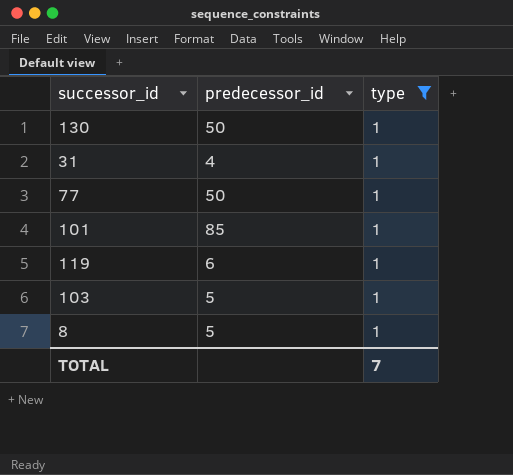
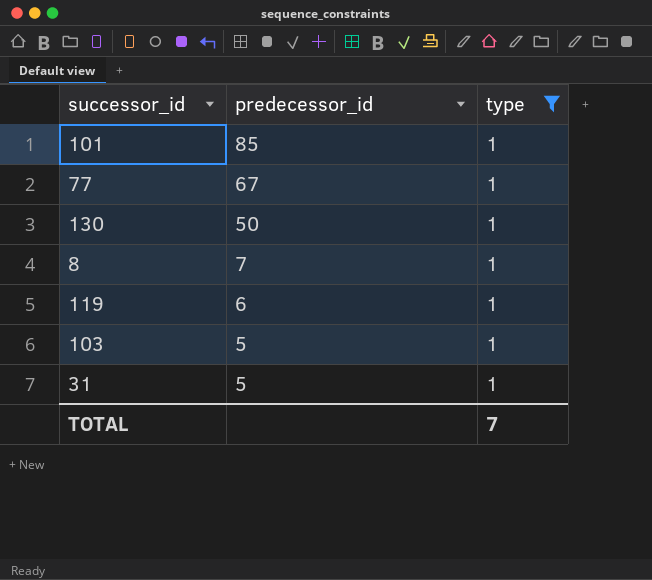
row order: none -> predecessor_id descending
77 | predecessor_id: 50 -> 67
8 | predecessor_id: 5 -> 7
31 | predecessor_id: 4 -> 5

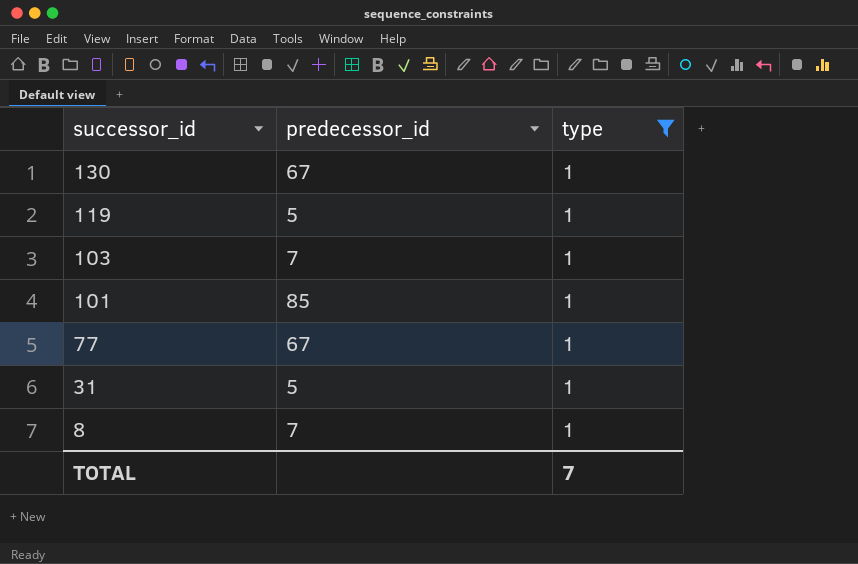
row order: predecessor_id descending -> successor_id descending
130 | predecessor_id: 50 -> 67
119 | predecessor_id: 6 -> 5
103 | predecessor_id: 5 -> 7

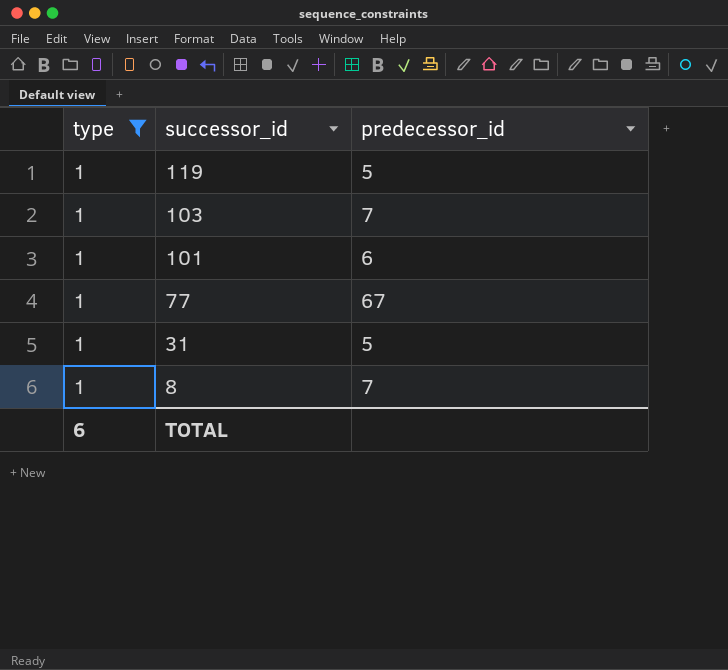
column type | position: 3 -> 1
row 130: 67 | 1 -> none
101 | predecessor_id: 85 -> 6
TOTAL | type: 7 -> 6

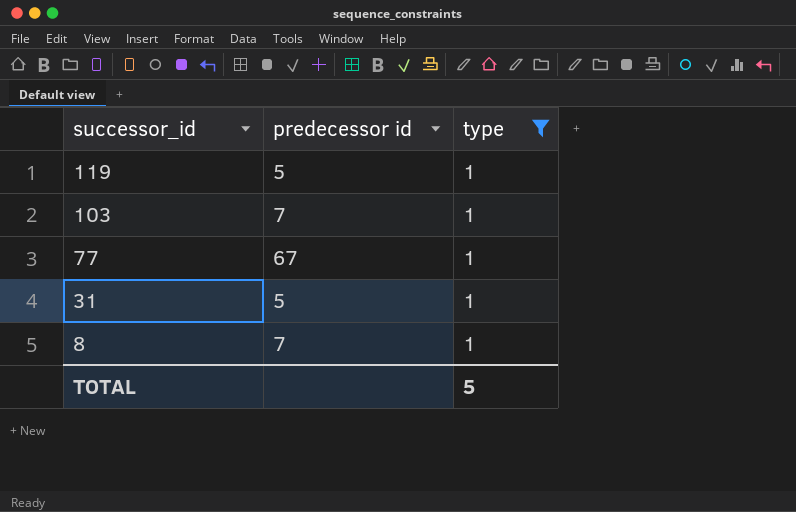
column name: predecessor_id -> predecessor id
column type | position: 1 -> 3
row 101: 1 | 6 -> none
TOTAL | type: 6 -> 5

